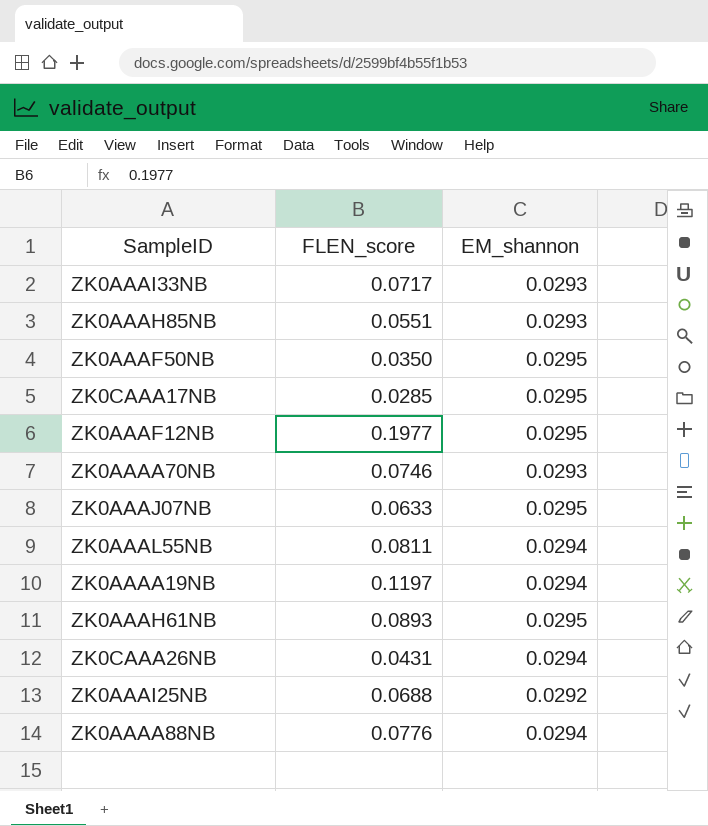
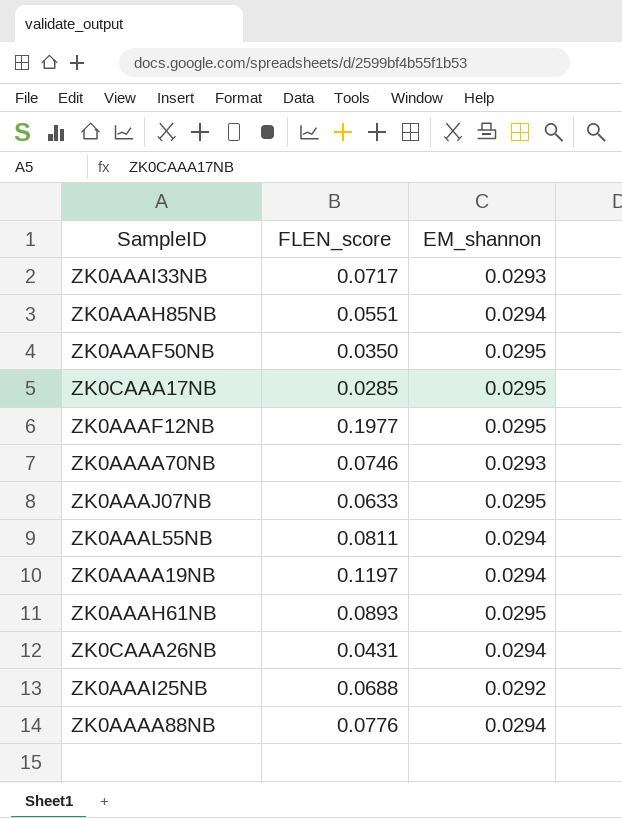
ZK0AAAH85NB | EM_shannon: 0.0293 -> 0.0294

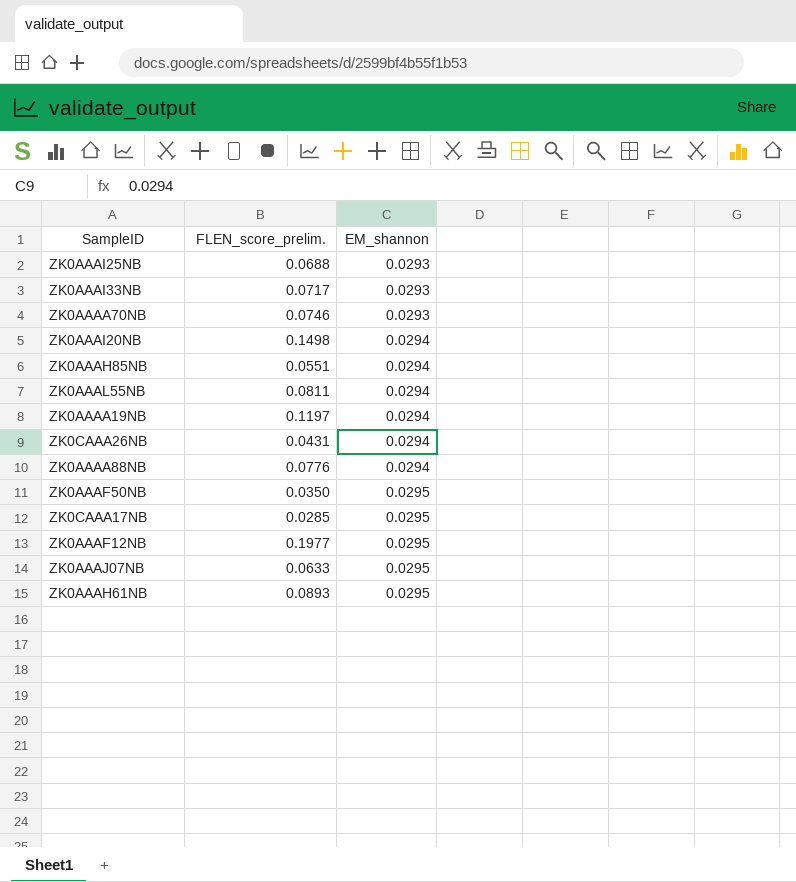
row order: none -> EM_shannon ascending
column name: FLEN_score -> FLEN_score_prelim.
ZK0AAAI25NB | EM_shannon: 0.0292 -> 0.0293
row ZK0AAAI20NB: none -> 0.1498 | 0.0294

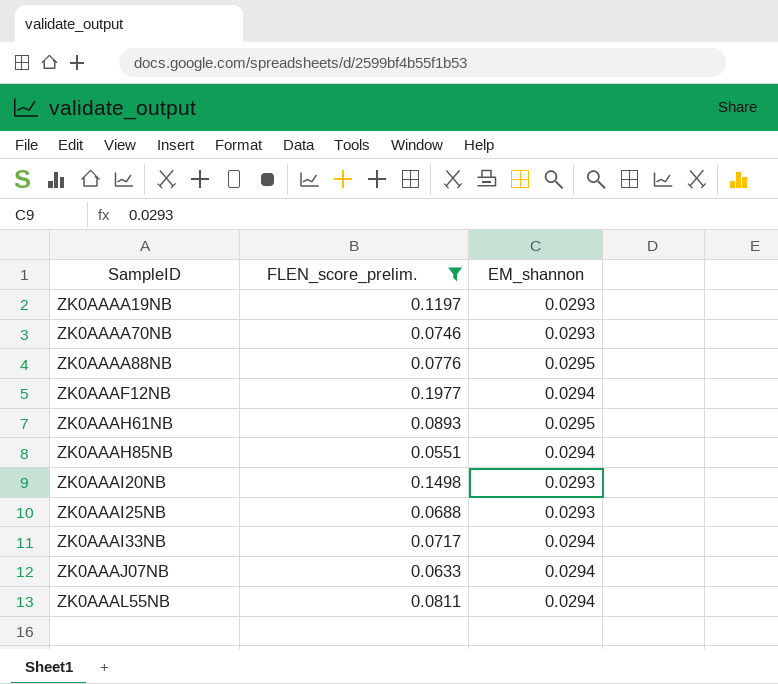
filter: none -> FLEN_score_prelim. >= 0.0551
row order: EM_shannon ascending -> SampleID ascending
ZK0AAAA19NB | EM_shannon: 0.0294 -> 0.0293
ZK0AAAA88NB | EM_shannon: 0.0294 -> 0.0295
ZK0AAAF12NB | EM_shannon: 0.0295 -> 0.0294
ZK0AAAI20NB | EM_shannon: 0.0294 -> 0.0293
ZK0AAAI33NB | EM_shannon: 0.0293 -> 0.0294
ZK0AAAJ07NB | EM_shannon: 0.0295 -> 0.0294

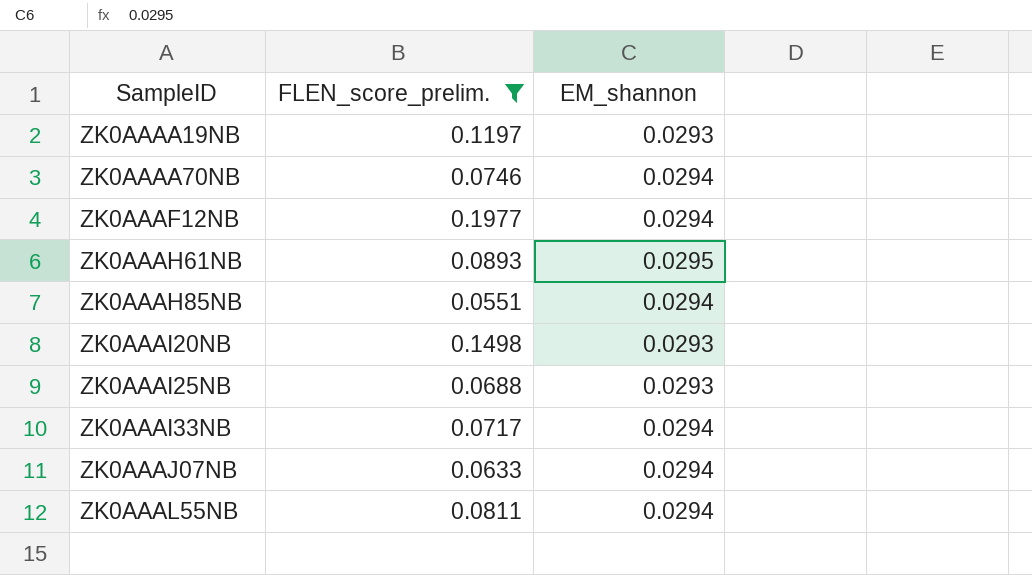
row ZK0AAAA88NB: 0.0776 | 0.0295 -> none
ZK0AAAA70NB | EM_shannon: 0.0293 -> 0.0294

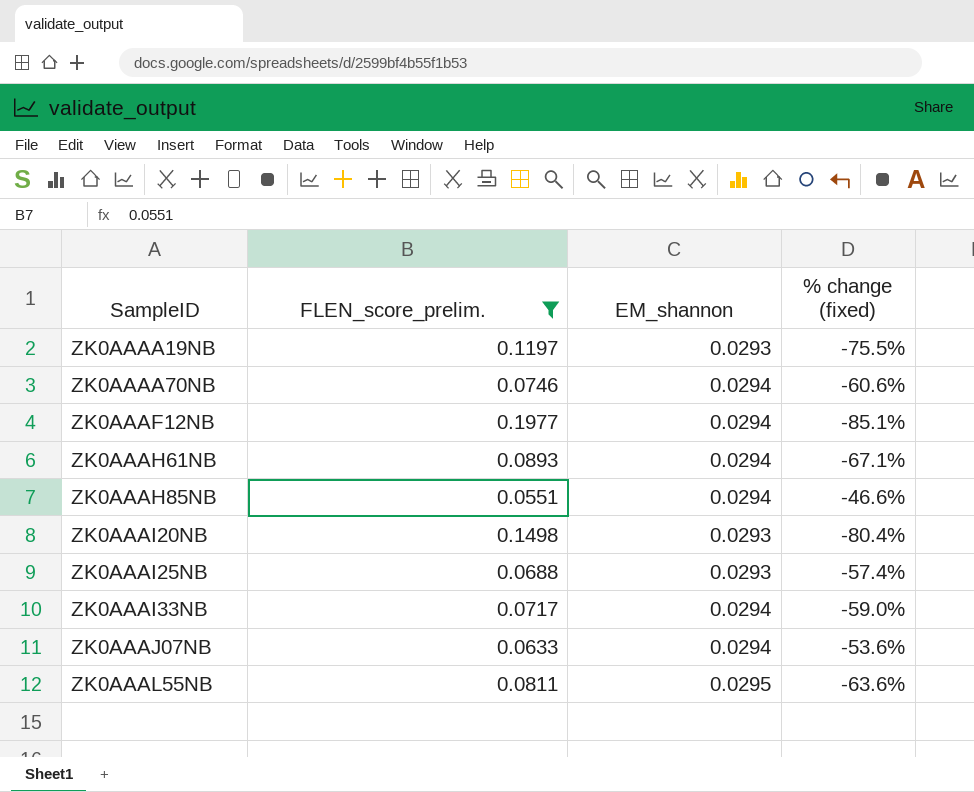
column % change (fixed) | formula: none -> ([EM_shannon] - [FLEN_score_prelim.]) / [FLEN_score_prelim.]
ZK0AAAH61NB | EM_shannon: 0.0295 -> 0.0294
ZK0AAAL55NB | EM_shannon: 0.0294 -> 0.0295

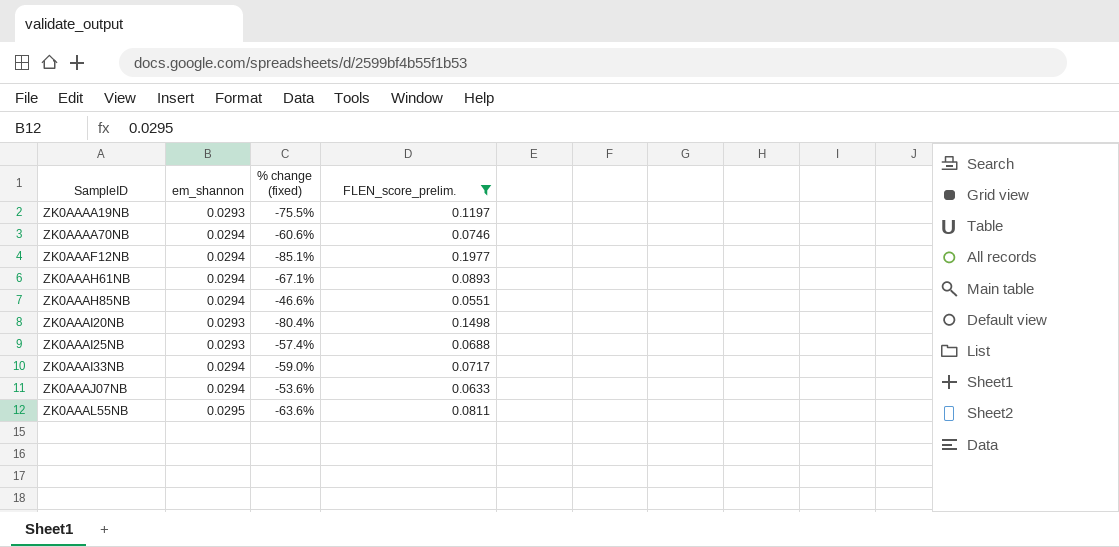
column name: EM_shannon -> em_shannon
column FLEN_score_prelim. | position: 2 -> 4

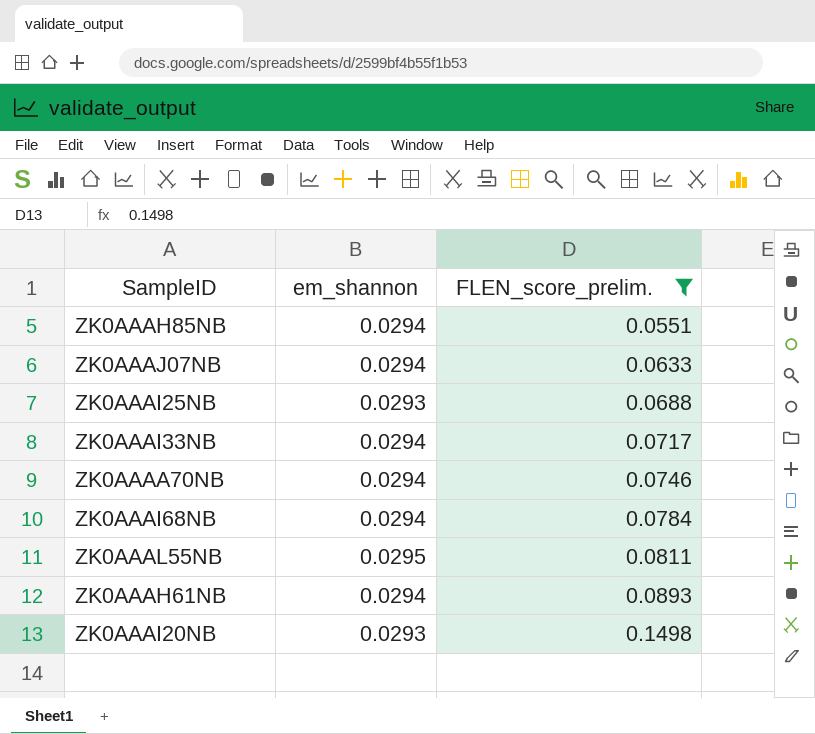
row order: SampleID ascending -> FLEN_score_prelim. ascending
column % change (fixed) | formula: ([em_shannon] - [FLEN_score_prelim.]) / [FLEN_score_prelim.] -> none
row ZK0AAAA19NB: 0.0293 | -75.5% | 0.1197 -> none
row ZK0AAAF12NB: 0.0294 | -85.1% | 0.1977 -> none
row ZK0AAAI68NB: none -> 0.0294 | 0.0784

